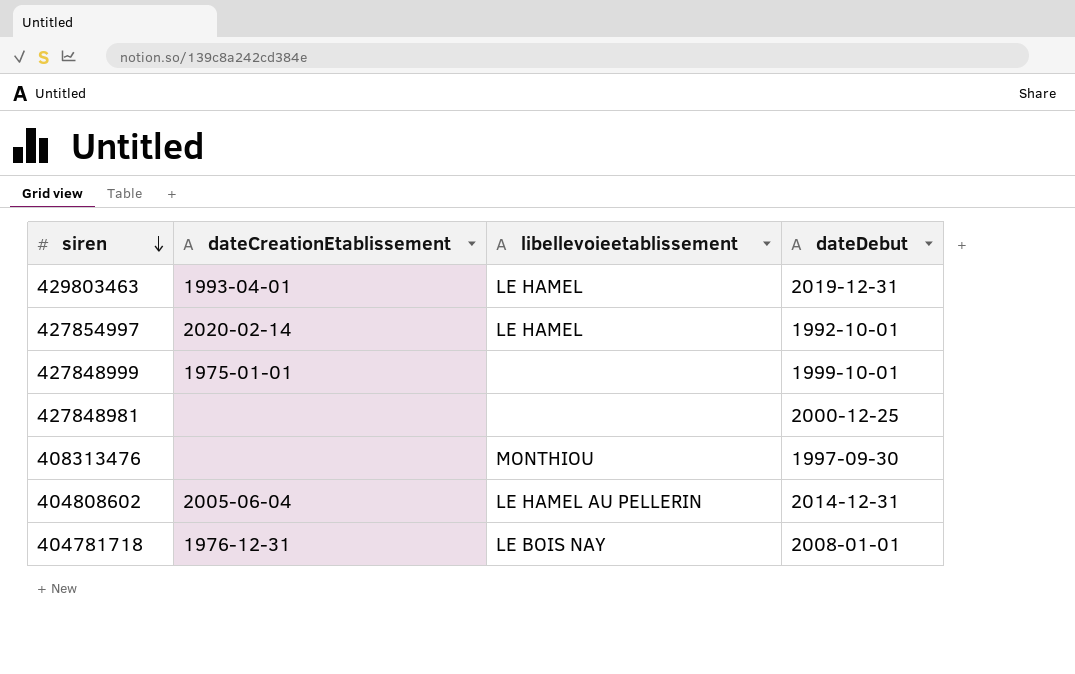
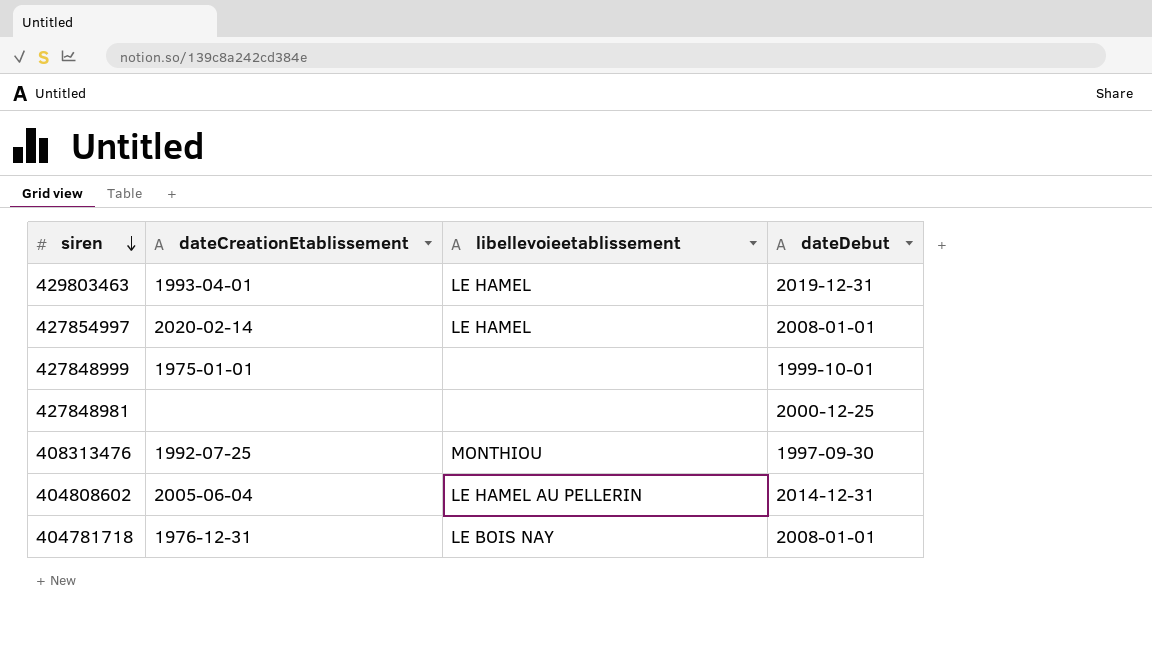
427854997 | dateDebut: 1992-10-01 -> 2008-01-01
408313476 | dateCreationEtablissement: none -> 1992-07-25

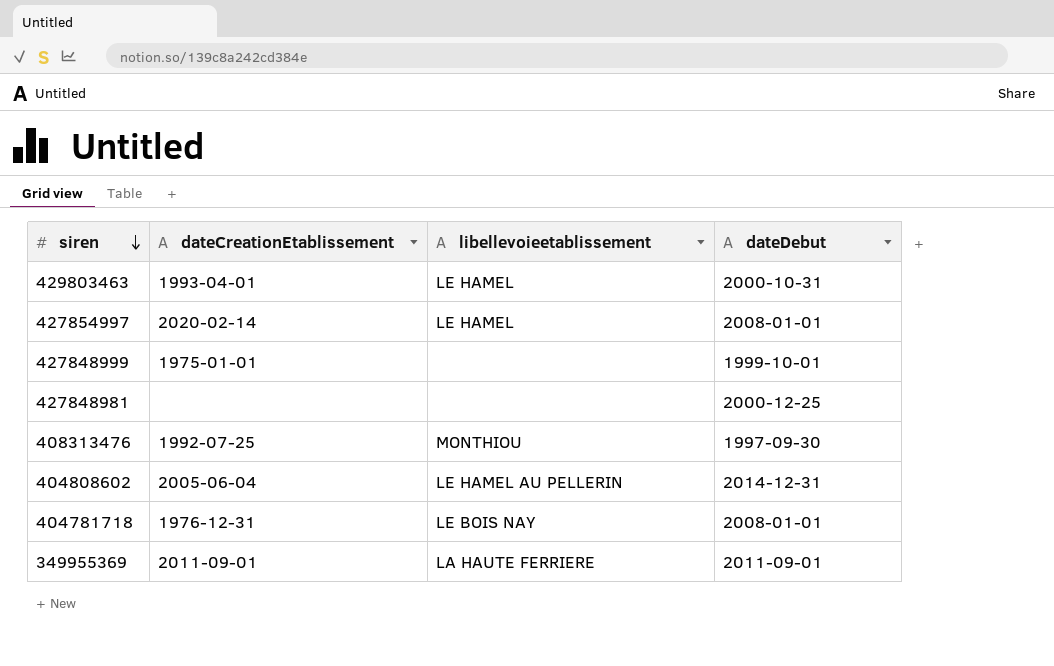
429803463 | dateDebut: 2019-12-31 -> 2000-10-31
row 349955369: none -> 2011-09-01 | LA HAUTE FERRIERE | 2011-09-01

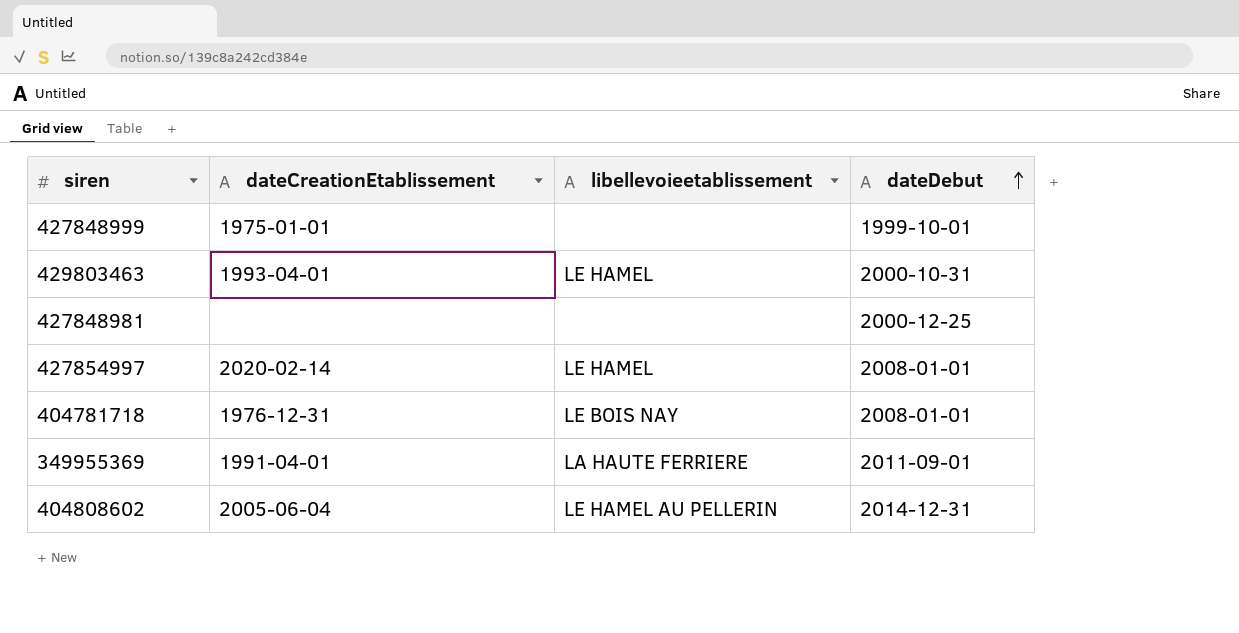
row order: siren descending -> dateDebut ascending
row 408313476: 1992-07-25 | MONTHIOU | 1997-09-30 -> none
349955369 | dateCreationEtablissement: 2011-09-01 -> 1991-04-01

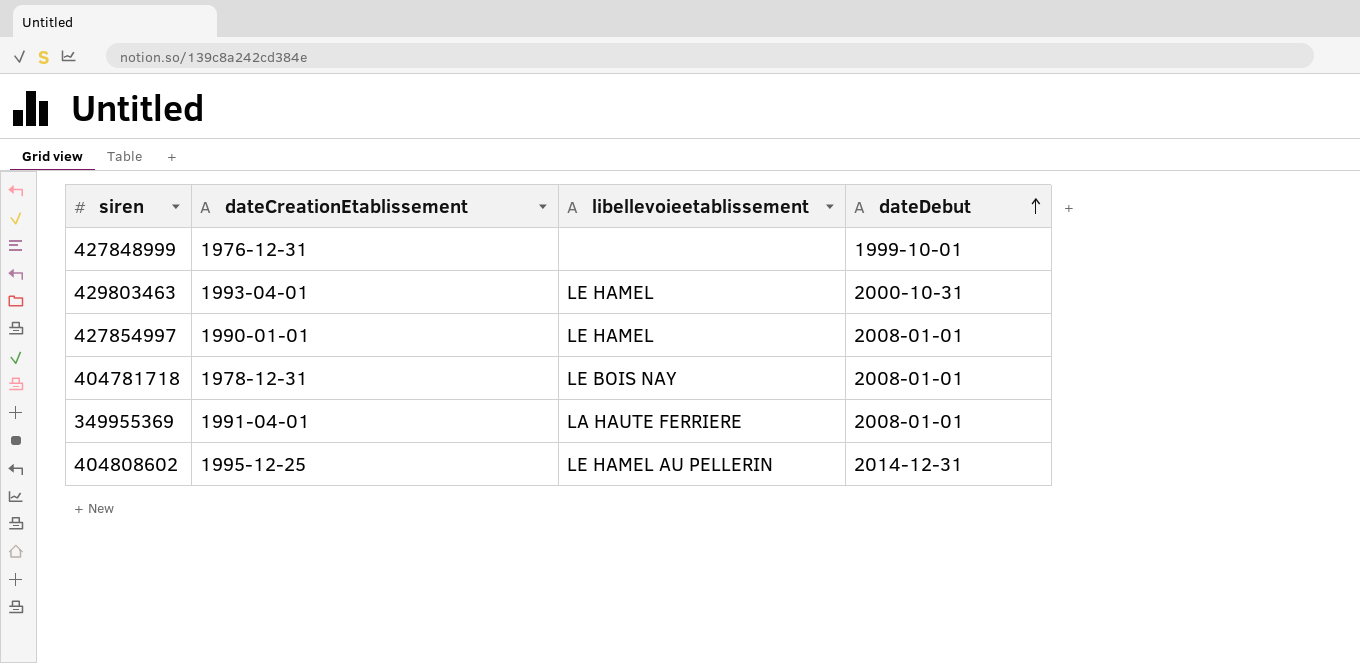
row 427848981: none | none | 2000-12-25 -> none
427848999 | dateCreationEtablissement: 1975-01-01 -> 1976-12-31
427854997 | dateCreationEtablissement: 2020-02-14 -> 1990-01-01
404781718 | dateCreationEtablissement: 1976-12-31 -> 1978-12-31
349955369 | dateDebut: 2011-09-01 -> 2008-01-01
404808602 | dateCreationEtablissement: 2005-06-04 -> 1995-12-25

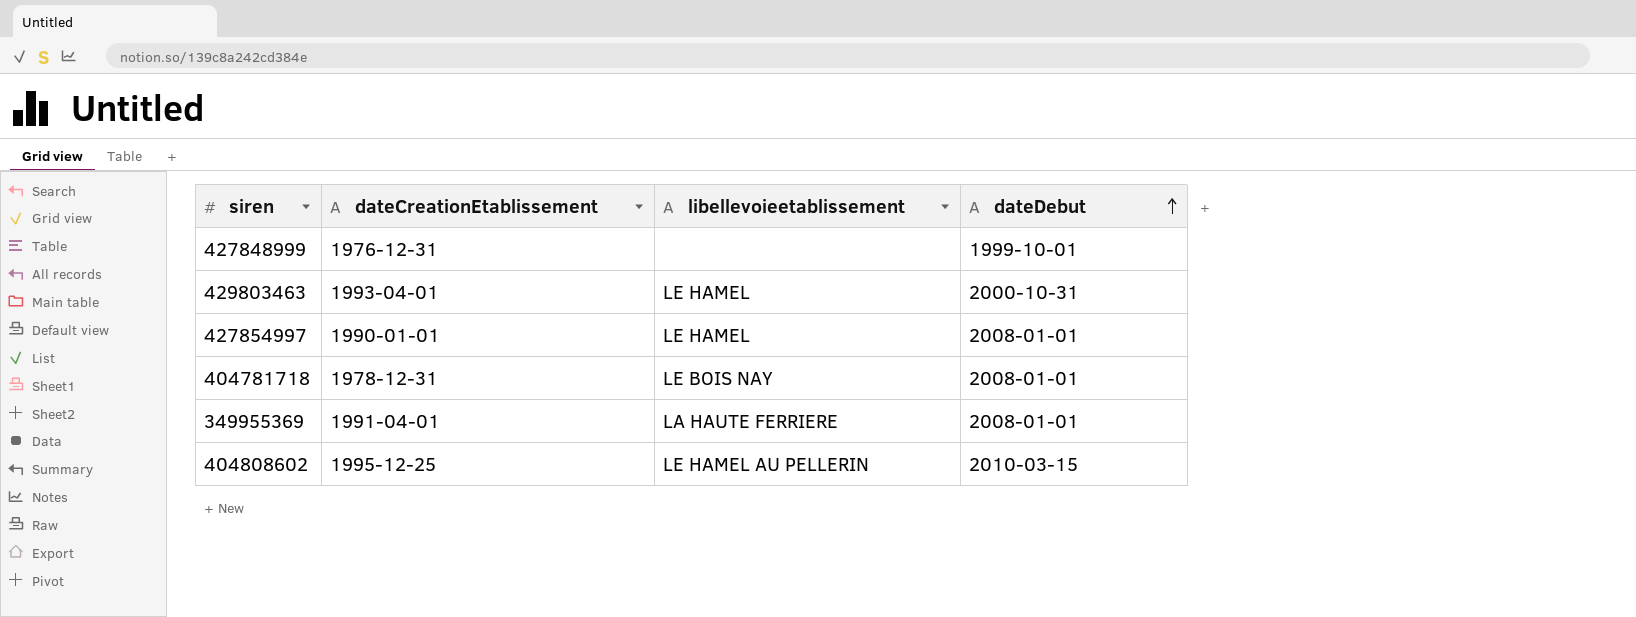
404808602 | dateDebut: 2014-12-31 -> 2010-03-15

